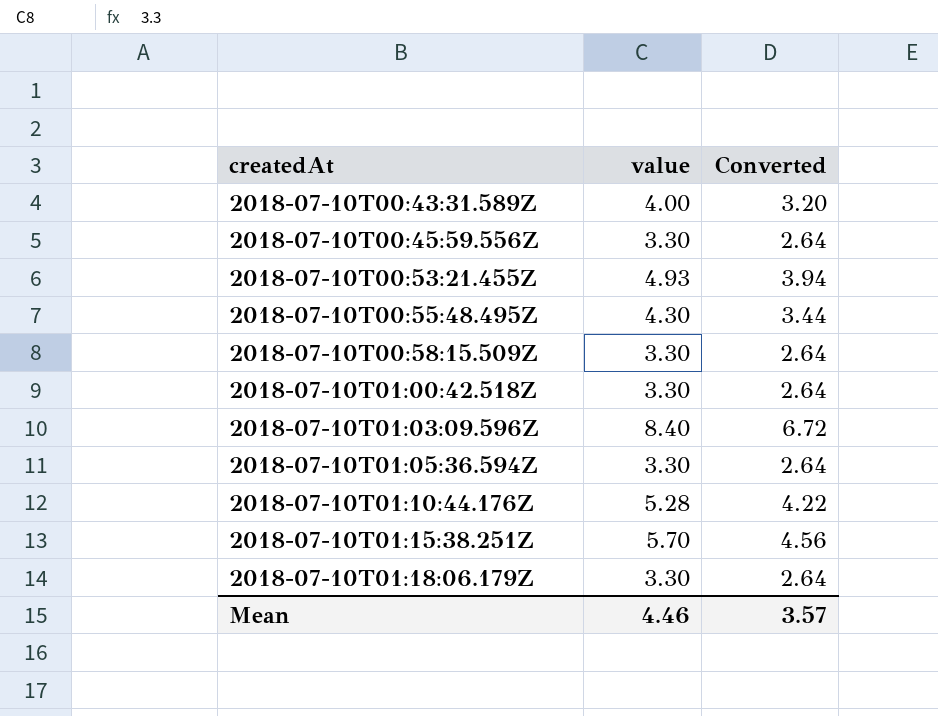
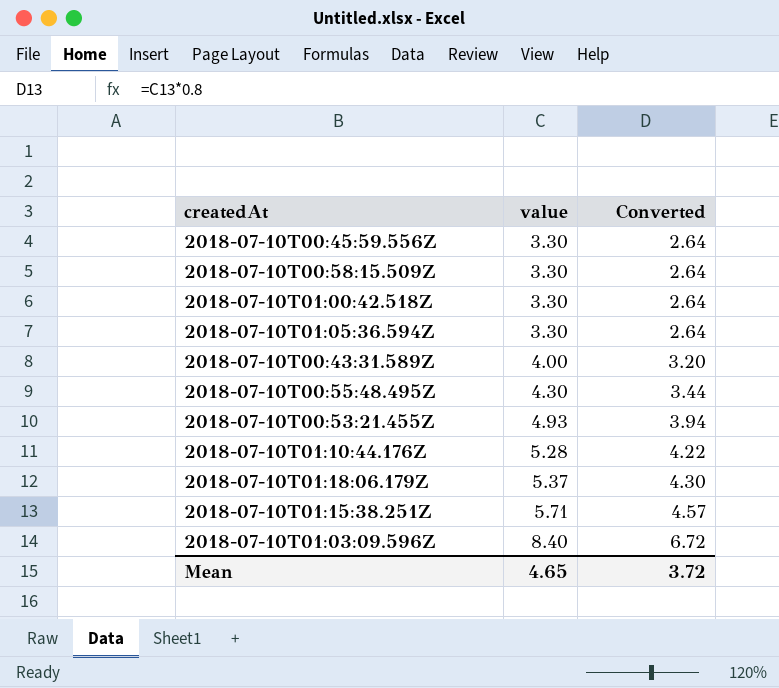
row order: createdAt ascending -> value ascending
2018-07-10T01:18:06.179Z | value: 3.30 -> 5.37
2018-07-10T01:18:06.179Z | Converted: 2.64 -> 4.30
2018-07-10T01:15:38.251Z | value: 5.70 -> 5.71
2018-07-10T01:15:38.251Z | Converted: 4.56 -> 4.57
Mean | value: 4.46 -> 4.65
Mean | Converted: 3.57 -> 3.72

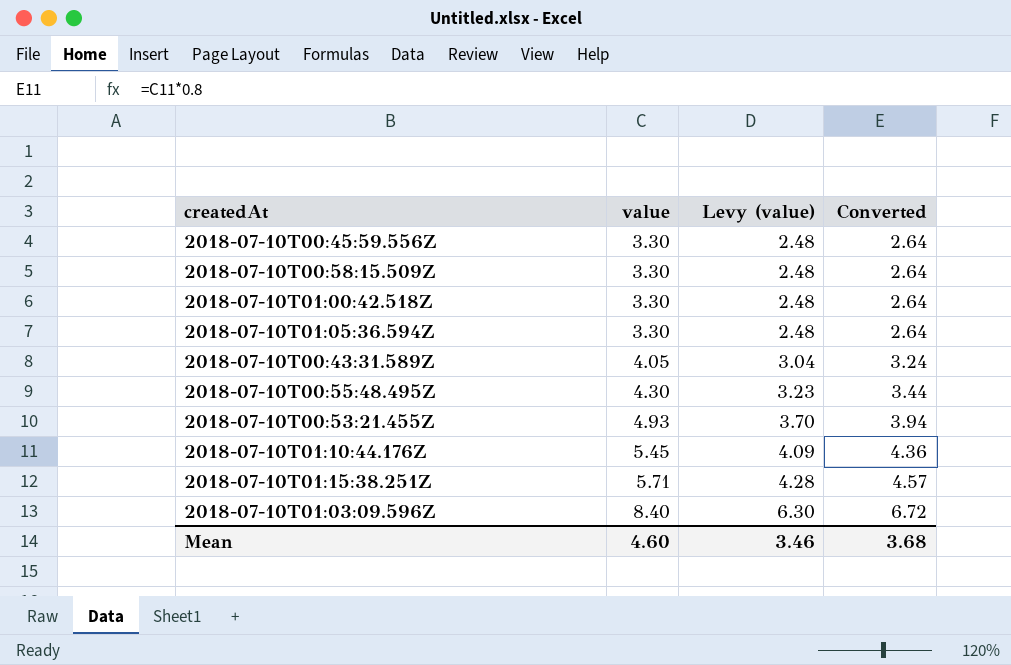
column Levy (value) | formula: none -> [value] * 0.75
row 2018-07-10T01:18:06.179Z: 5.37 | 4.30 -> none
2018-07-10T00:43:31.589Z | value: 4.00 -> 4.05
2018-07-10T00:43:31.589Z | Converted: 3.20 -> 3.24
2018-07-10T01:10:44.176Z | value: 5.28 -> 5.45
2018-07-10T01:10:44.176Z | Converted: 4.22 -> 4.36
Mean | value: 4.65 -> 4.60
Mean | Converted: 3.72 -> 3.68

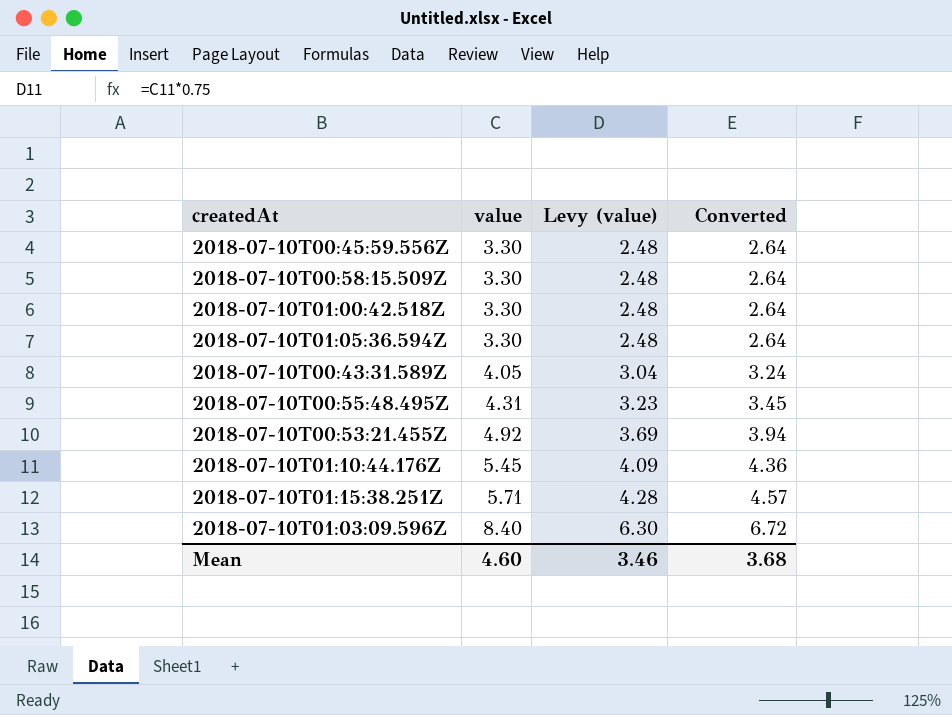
2018-07-10T00:55:48.495Z | value: 4.30 -> 4.31
2018-07-10T00:55:48.495Z | Converted: 3.44 -> 3.45
2018-07-10T00:53:21.455Z | value: 4.93 -> 4.92
2018-07-10T00:53:21.455Z | Levy (value): 3.70 -> 3.69

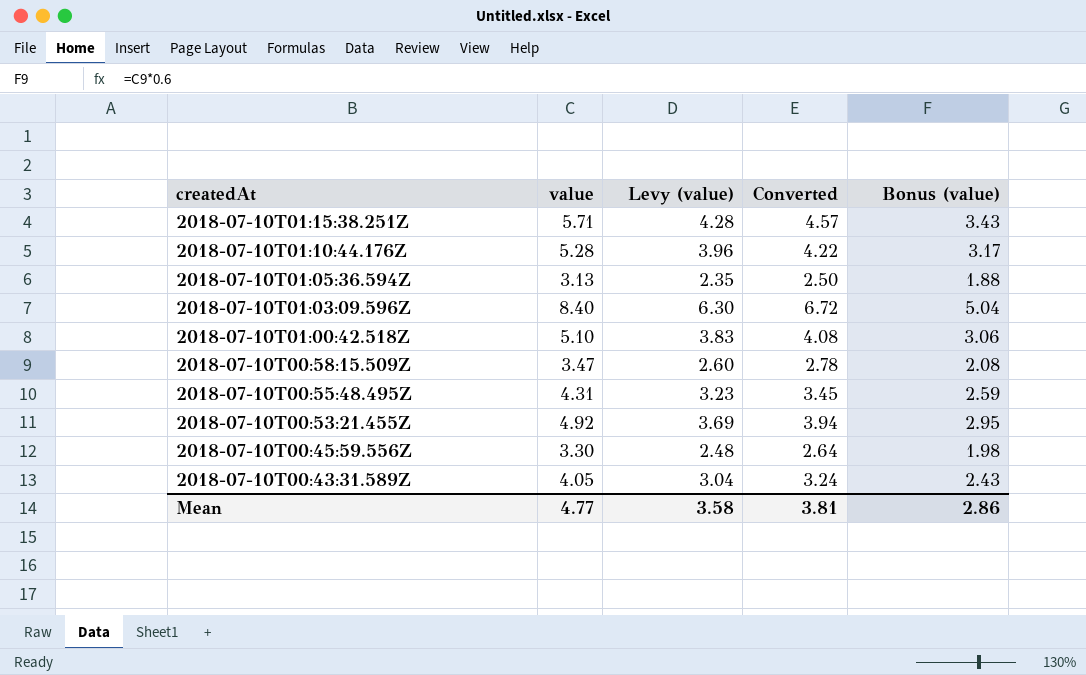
row order: value ascending -> createdAt descending
column Bonus (value) | formula: none -> [value] * 0.6
2018-07-10T01:10:44.176Z | value: 5.45 -> 5.28
2018-07-10T01:10:44.176Z | Levy (value): 4.09 -> 3.96
2018-07-10T01:10:44.176Z | Converted: 4.36 -> 4.22
2018-07-10T01:05:36.594Z | value: 3.30 -> 3.13
2018-07-10T01:05:36.594Z | Levy (value): 2.48 -> 2.35
2018-07-10T01:05:36.594Z | Converted: 2.64 -> 2.50
2018-07-10T01:00:42.518Z | value: 3.30 -> 5.10
2018-07-10T01:00:42.518Z | Levy (value): 2.48 -> 3.83
2018-07-10T01:00:42.518Z | Converted: 2.64 -> 4.08
2018-07-10T00:58:15.509Z | value: 3.30 -> 3.47
2018-07-10T00:58:15.509Z | Levy (value): 2.48 -> 2.60
2018-07-10T00:58:15.509Z | Converted: 2.64 -> 2.78
Mean | value: 4.60 -> 4.77
Mean | Levy (value): 3.46 -> 3.58
Mean | Converted: 3.68 -> 3.81

